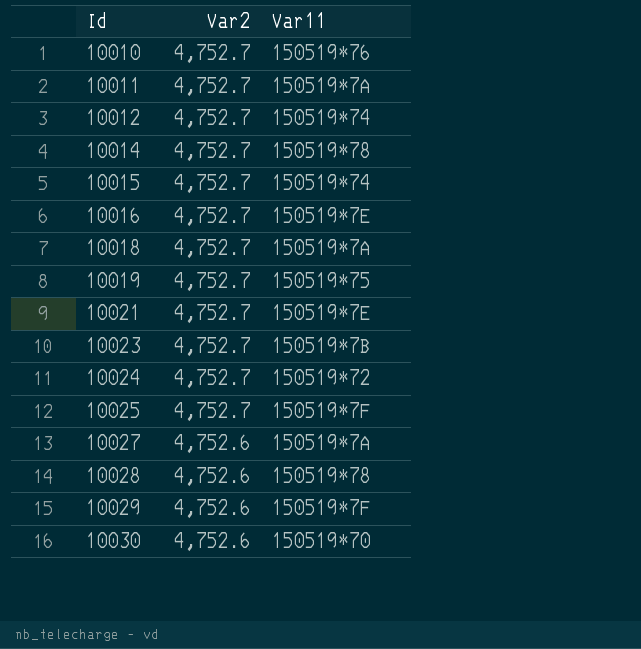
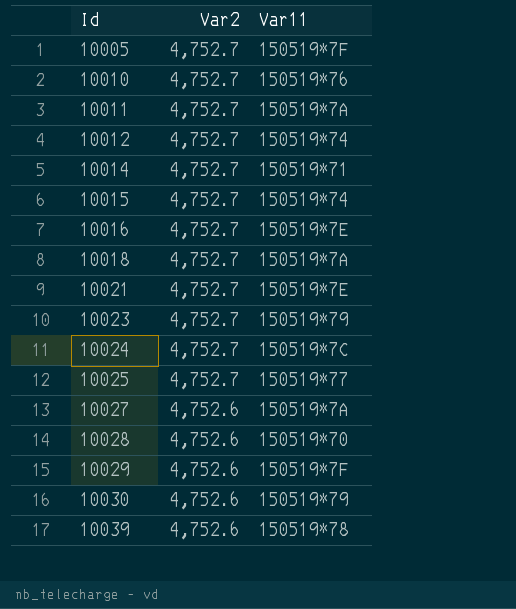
row 10019: 4,752.7 | 150519*75 -> none
row 10005: none -> 4,752.7 | 150519*7F
10014 | Var11: 150519*78 -> 150519*71
10023 | Var11: 150519*7B -> 150519*79
10024 | Var11: 150519*72 -> 150519*7C
10025 | Var11: 150519*7F -> 150519*77
10028 | Var11: 150519*78 -> 150519*70
10030 | Var11: 150519*70 -> 150519*79
row 10039: none -> 4,752.6 | 150519*78

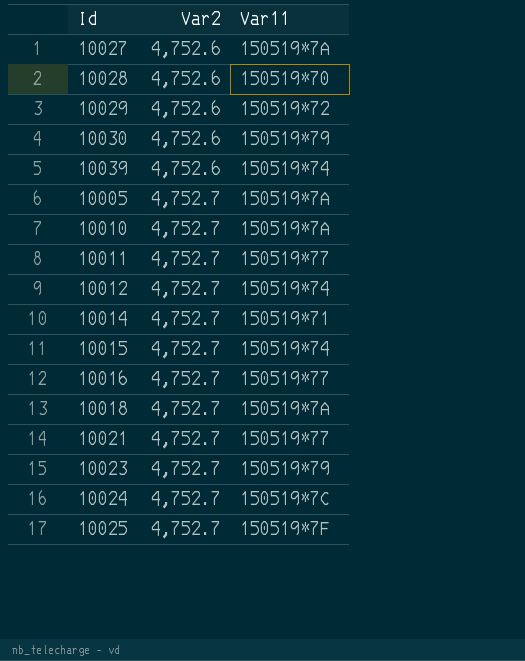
row order: Id ascending -> Var2 ascending
10029 | Var11: 150519*7F -> 150519*72
10039 | Var11: 150519*78 -> 150519*74
10005 | Var11: 150519*7F -> 150519*7A
10010 | Var11: 150519*76 -> 150519*7A
10011 | Var11: 150519*7A -> 150519*77
10016 | Var11: 150519*7E -> 150519*77
10021 | Var11: 150519*7E -> 150519*77
10025 | Var11: 150519*77 -> 150519*7F

